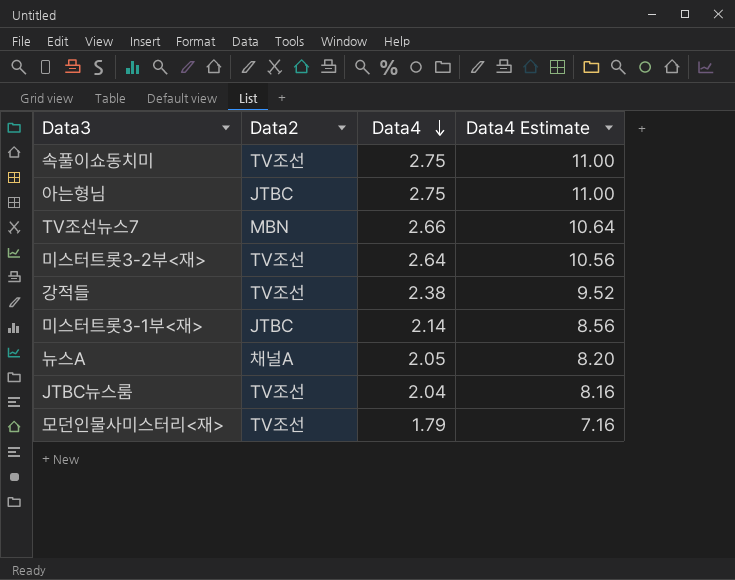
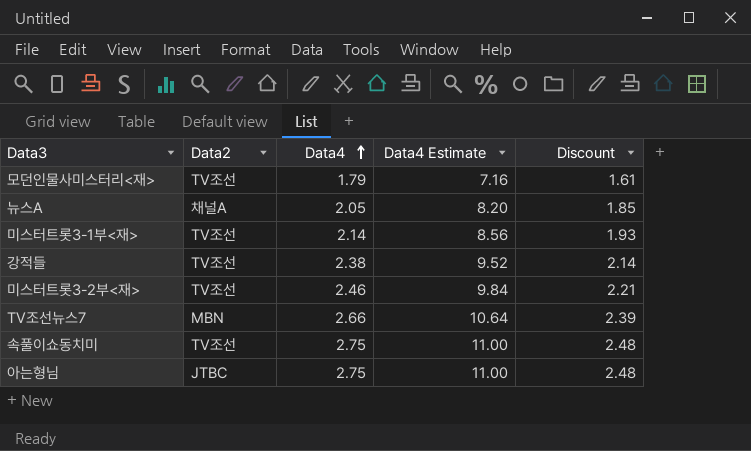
row order: Data4 descending -> Data4 ascending
column Discount | formula: none -> [Data4] * 0.9
row JTBC뉴스룸: TV조선 | 2.04 | 8.16 -> none
미스터트롯3-1부<재> | Data2: JTBC -> TV조선
미스터트롯3-2부<재> | Data4: 2.64 -> 2.46
미스터트롯3-2부<재> | Data4 Estimate: 10.56 -> 9.84

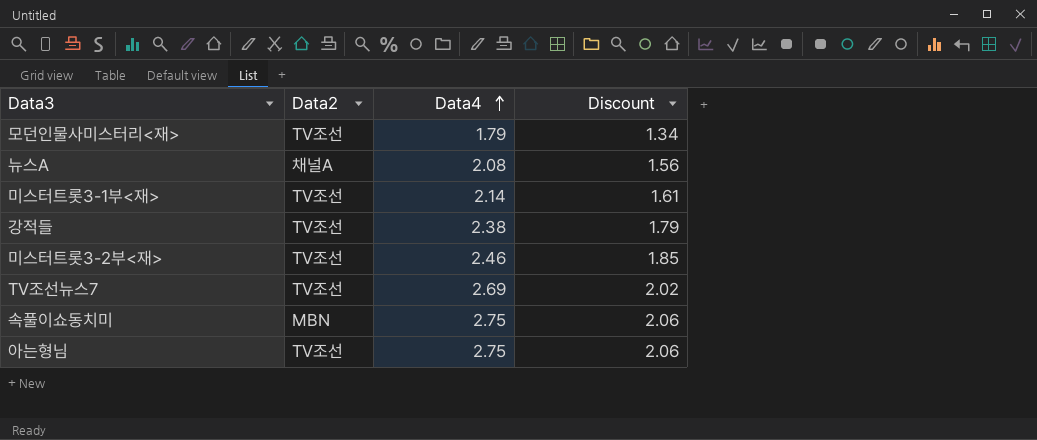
column Data4 Estimate | formula: [Data4] * 4 -> none
column Discount | formula: [Data4] * 0.9 -> [Data4] * 0.75
뉴스A | Data4: 2.05 -> 2.08
TV조선뉴스7 | Data2: MBN -> TV조선
TV조선뉴스7 | Data4: 2.66 -> 2.69
속풀이쇼동치미 | Data2: TV조선 -> MBN
아는형님 | Data2: JTBC -> TV조선

